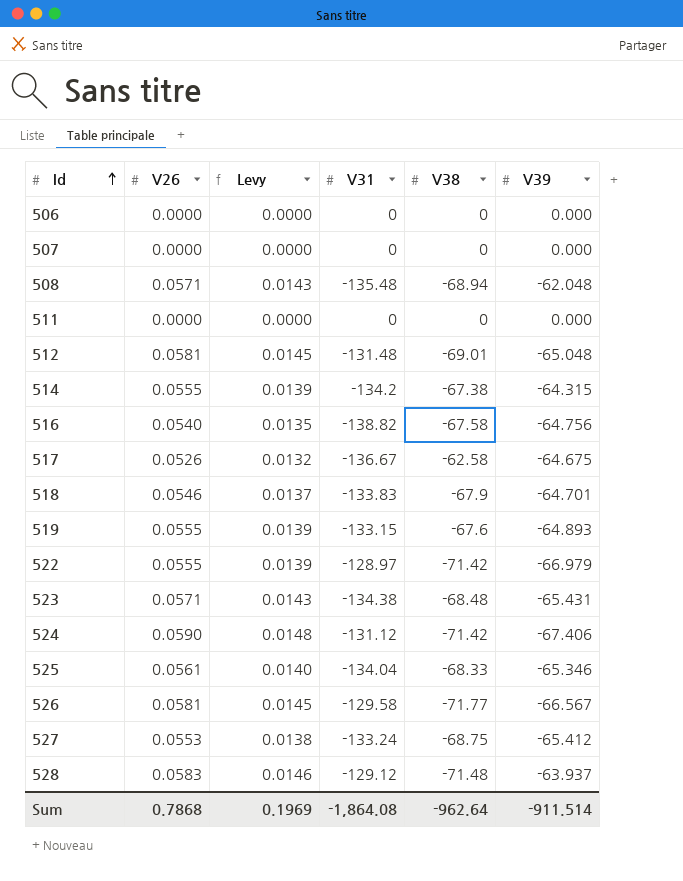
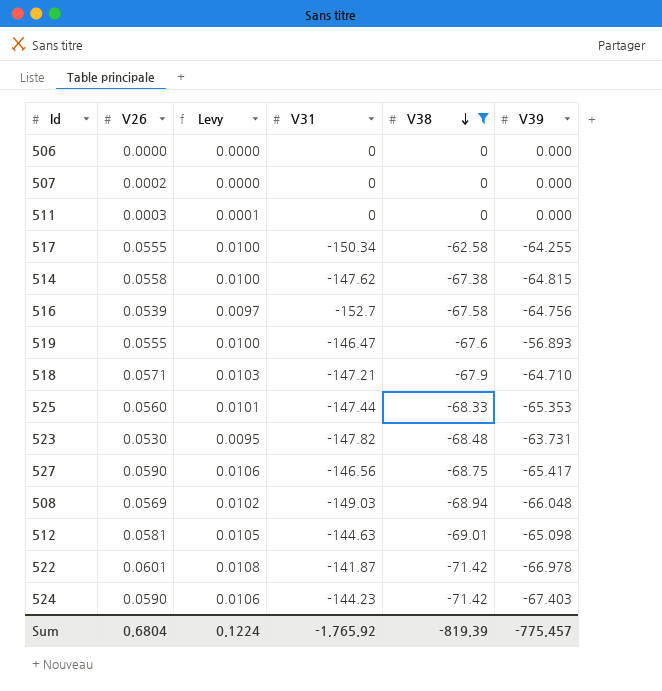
filter: none -> V38 >= -71.42
row order: Id ascending -> V38 descending
column Levy | formula: [V26] * 0.25 -> [V26] * 0.18
507 | V26: 0.0000 -> 0.0002
511 | V26: 0.0000 -> 0.0003
517 | V26: 0.0526 -> 0.0555
517 | V31: -136.67 -> -150.34
517 | V39: -64.675 -> -64.255
514 | V26: 0.0555 -> 0.0558
514 | V31: -134.2 -> -147.62
514 | V39: -64.315 -> -64.815
516 | V26: 0.0540 -> 0.0539
516 | V31: -138.82 -> -152.7
519 | V31: -133.15 -> -146.47
519 | V39: -64.893 -> -56.893
518 | V26: 0.0546 -> 0.0571
518 | V31: -133.83 -> -147.21
518 | V39: -64.701 -> -64.710
525 | V26: 0.0561 -> 0.0560
525 | V31: -134.04 -> -147.44
525 | V39: -65.346 -> -65.353
523 | V26: 0.0571 -> 0.0530
523 | V31: -134.38 -> -147.82
523 | V39: -65.431 -> -63.731
527 | V26: 0.0553 -> 0.0590
527 | V31: -133.24 -> -146.56
527 | V39: -65.412 -> -65.417
508 | V26: 0.0571 -> 0.0569
508 | V31: -135.48 -> -149.03
508 | V39: -62.048 -> -66.048
512 | V31: -131.48 -> -144.63
512 | V39: -65.048 -> -65.098
522 | V26: 0.0555 -> 0.0601
522 | V31: -128.97 -> -141.87
522 | V39: -66.979 -> -66.978
524 | V31: -131.12 -> -144.23
524 | V39: -67.406 -> -67.403
Sum | V26: 0.7868 -> 0.6804
Sum | Levy: 0.1969 -> 0.1224
Sum | V31: -1,864.08 -> -1,765.92
Sum | V38: -962.64 -> -819.39
Sum | V39: -911.514 -> -775.457

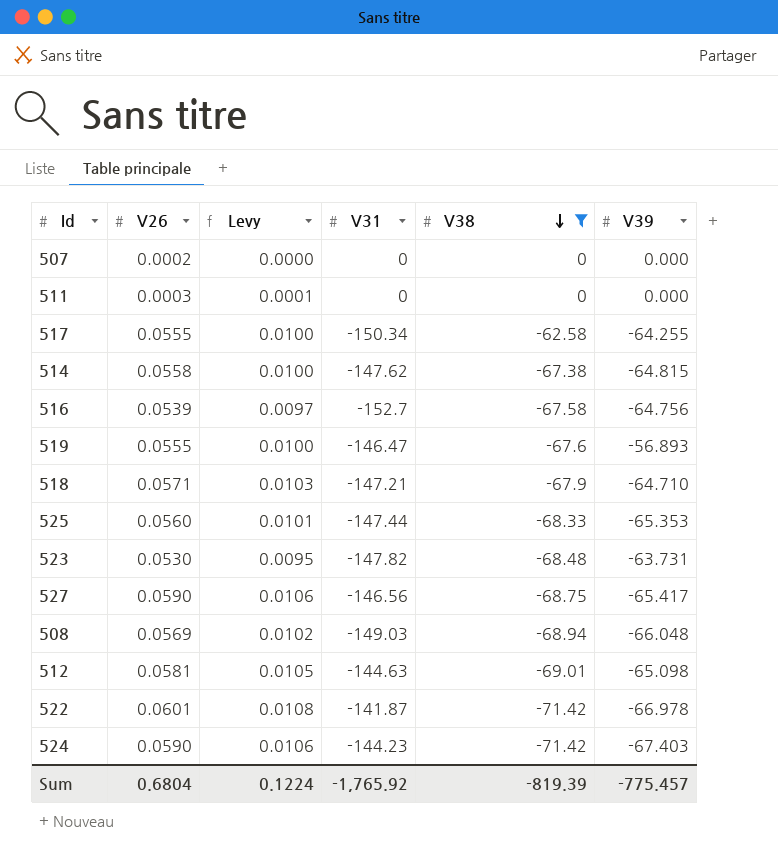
row 506: 0.0000 | 0.0000 | 0 | 0 | 0.000 -> none

